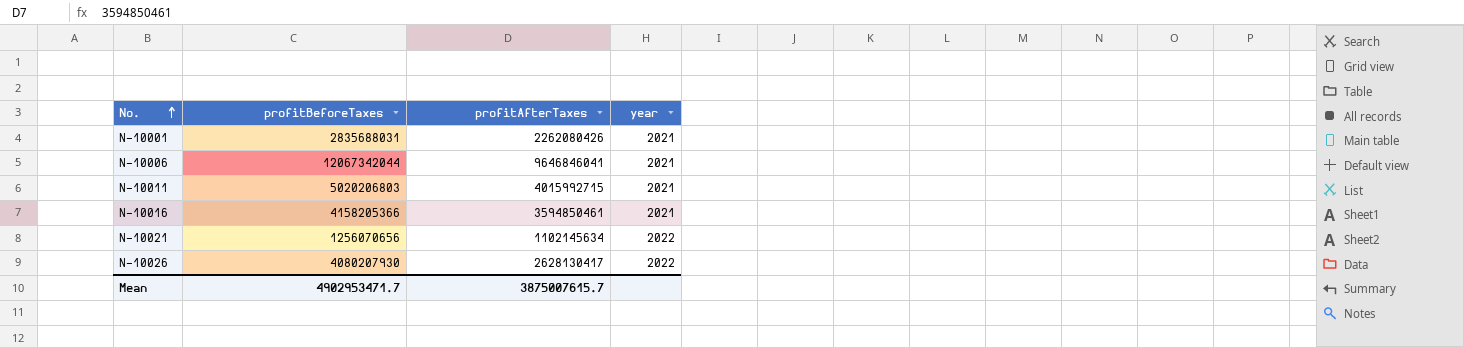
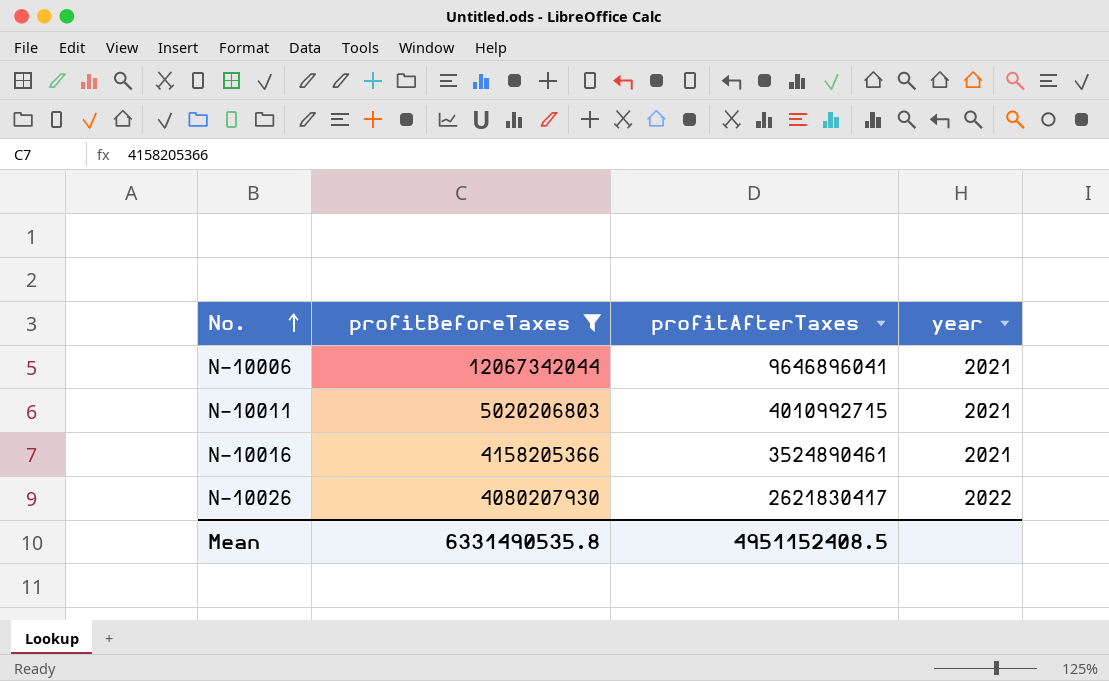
filter: none -> profitBeforeTaxes >= 4080207930
N-10006 | profitAfterTaxes: 9646846041 -> 9646896041
N-10011 | profitAfterTaxes: 4015992715 -> 4010992715
N-10016 | profitAfterTaxes: 3594850461 -> 3524890461
N-10026 | profitAfterTaxes: 2628130417 -> 2621830417
Mean | profitBeforeTaxes: 4902953471.7 -> 6331490535.8
Mean | profitAfterTaxes: 3875007615.7 -> 4951152408.5

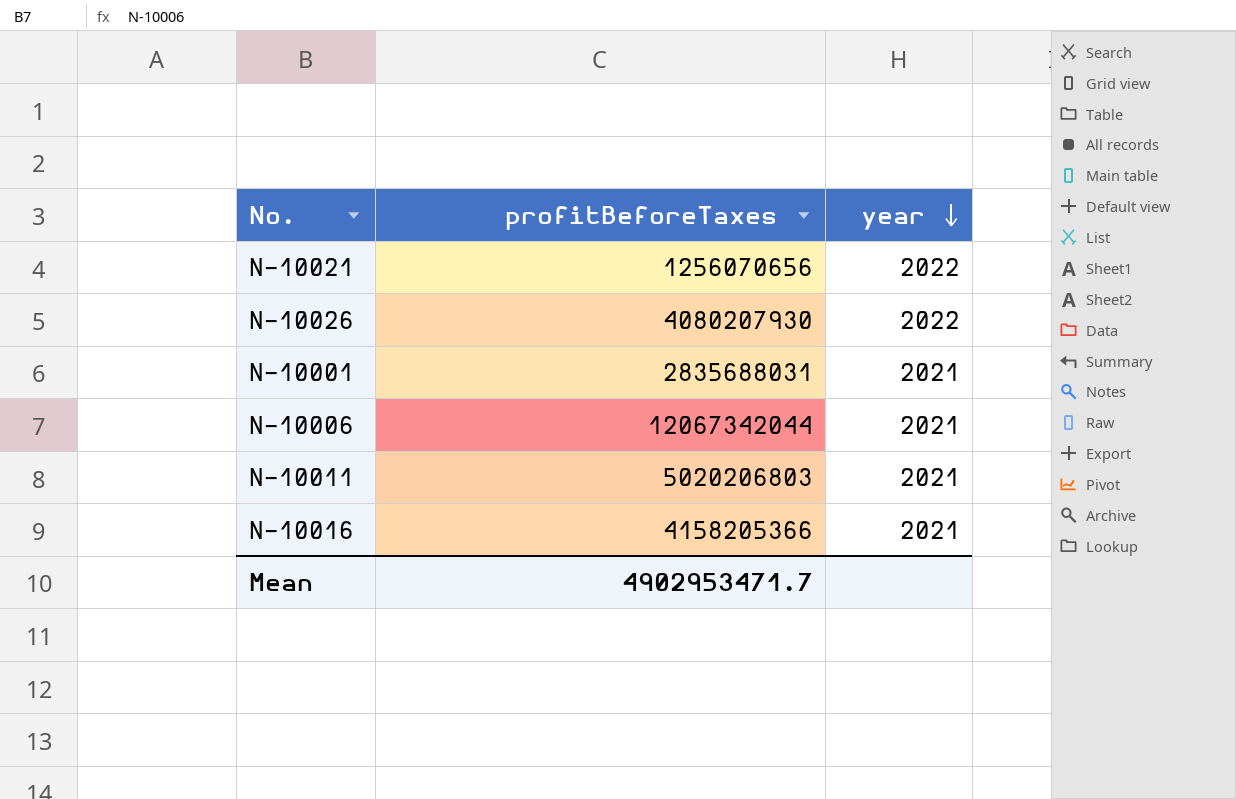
filter: profitBeforeTaxes >= 4080207930 -> none
row order: No. ascending -> year descending
column profitAfterTaxes | position: 3 -> none
Mean | profitBeforeTaxes: 6331490535.8 -> 4902953471.7

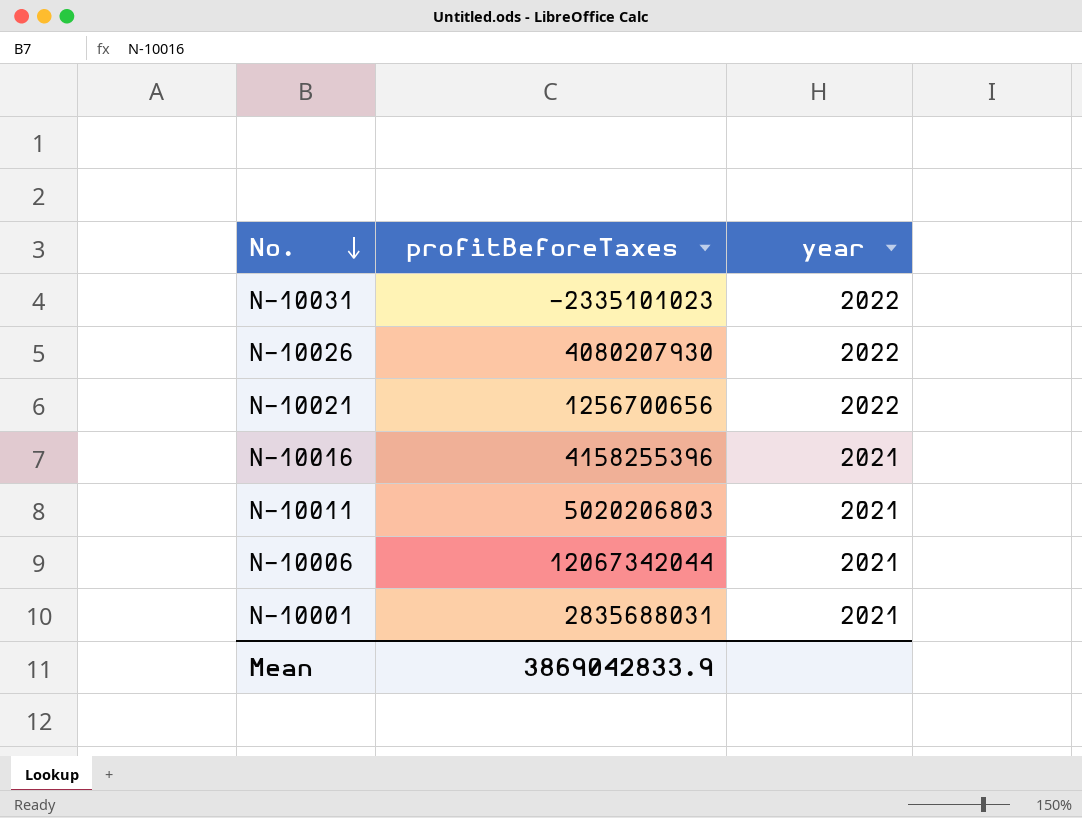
row order: year descending -> No. descending
row N-10031: none -> -2335101023 | 2022
N-10021 | profitBeforeTaxes: 1256070656 -> 1256700656
N-10016 | profitBeforeTaxes: 4158205366 -> 4158255396
Mean | profitBeforeTaxes: 4902953471.7 -> 3869042833.9

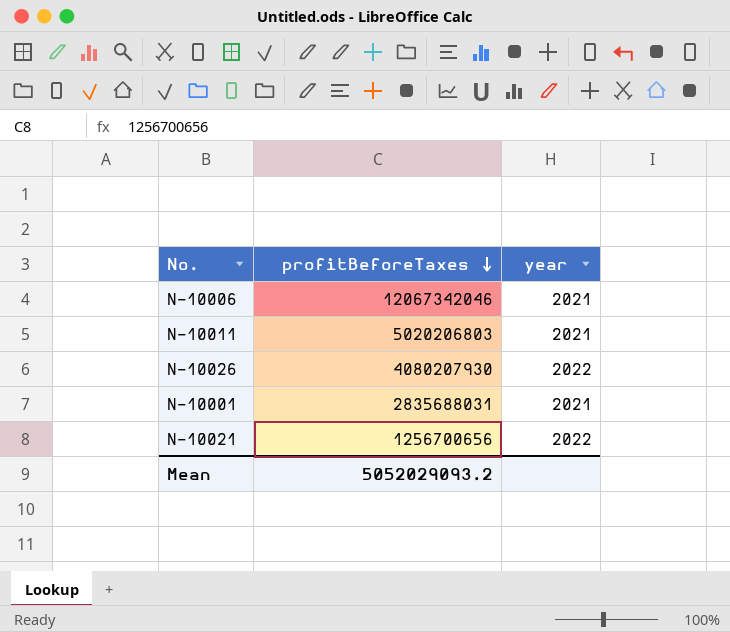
row order: No. descending -> profitBeforeTaxes descending
row N-10031: -2335101023 | 2022 -> none
row N-10016: 4158255396 | 2021 -> none
N-10006 | profitBeforeTaxes: 12067342044 -> 12067342046
Mean | profitBeforeTaxes: 3869042833.9 -> 5052029093.2

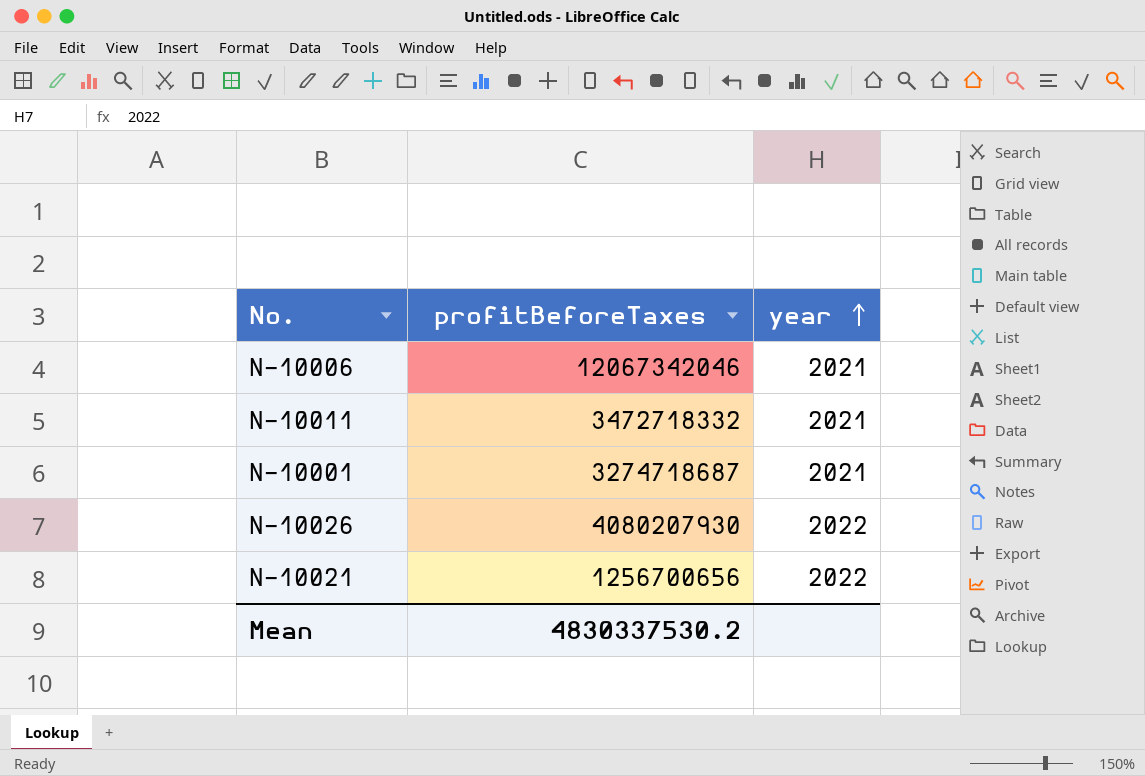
row order: profitBeforeTaxes descending -> year ascending
N-10011 | profitBeforeTaxes: 5020206803 -> 3472718332
N-10001 | profitBeforeTaxes: 2835688031 -> 3274718687
Mean | profitBeforeTaxes: 5052029093.2 -> 4830337530.2

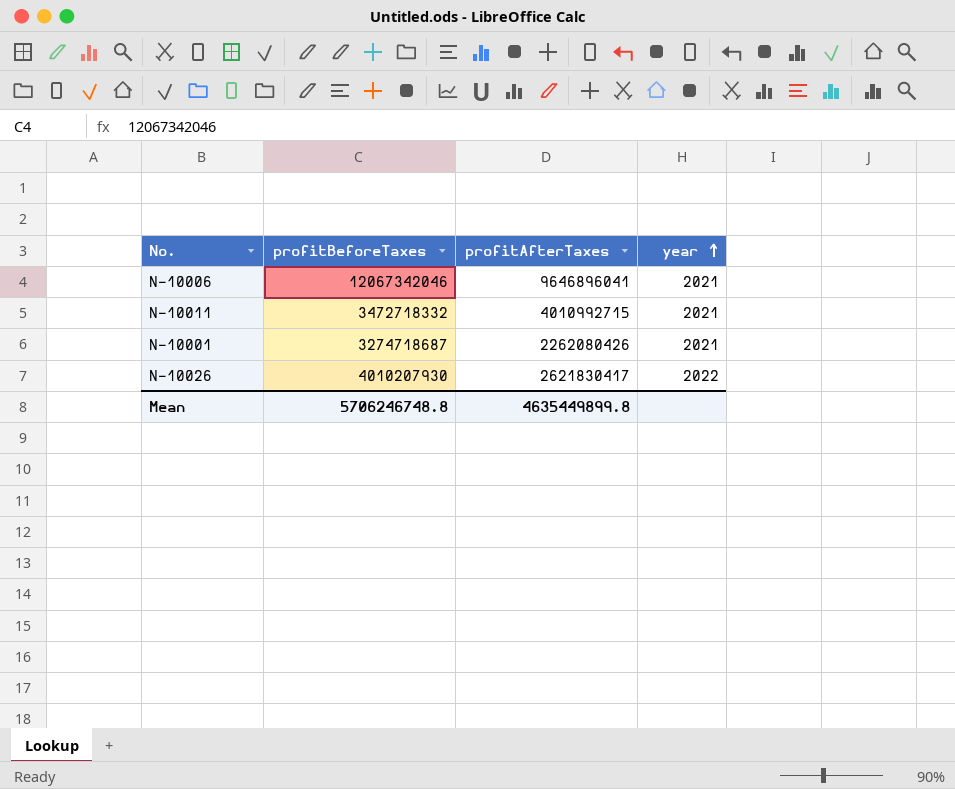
column profitAfterTaxes | position: none -> 3
row N-10021: 1256700656 | 2022 -> none
N-10026 | profitBeforeTaxes: 4080207930 -> 4010207930
Mean | profitBeforeTaxes: 4830337530.2 -> 5706246748.8

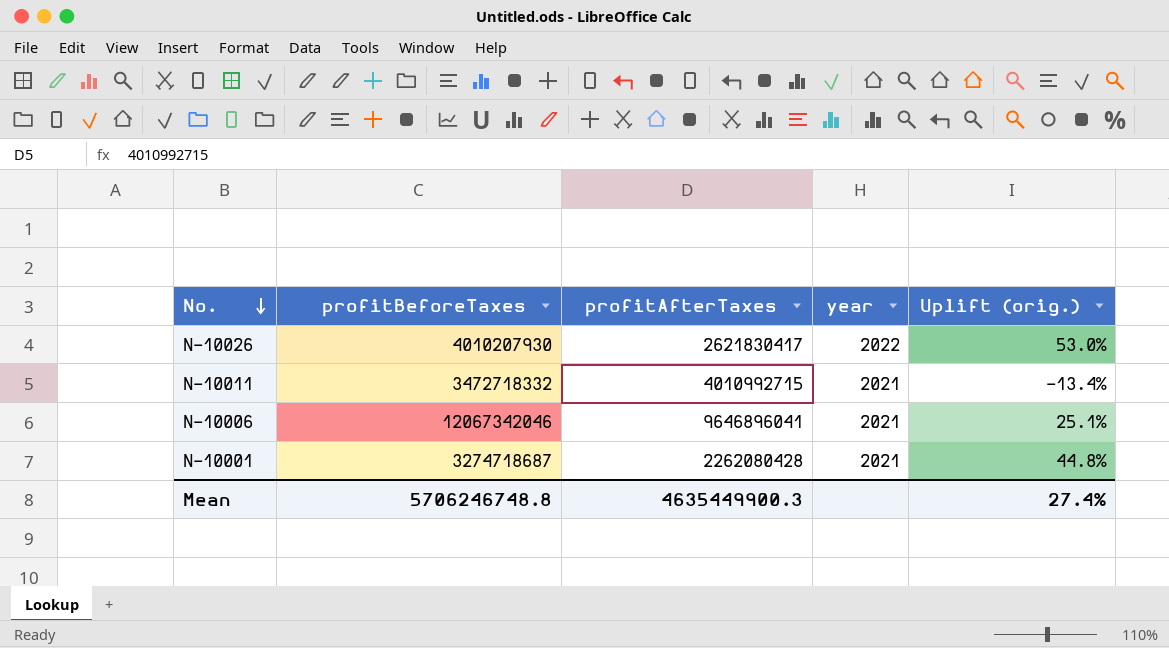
row order: year ascending -> No. descending
column Uplift (orig.) | formula: none -> ([profitBeforeTaxes] - [profitAfterTaxes]) / [profitAfterTaxes]
N-10001 | profitAfterTaxes: 2262080426 -> 2262080428
Mean | profitAfterTaxes: 4635449899.8 -> 4635449900.3

